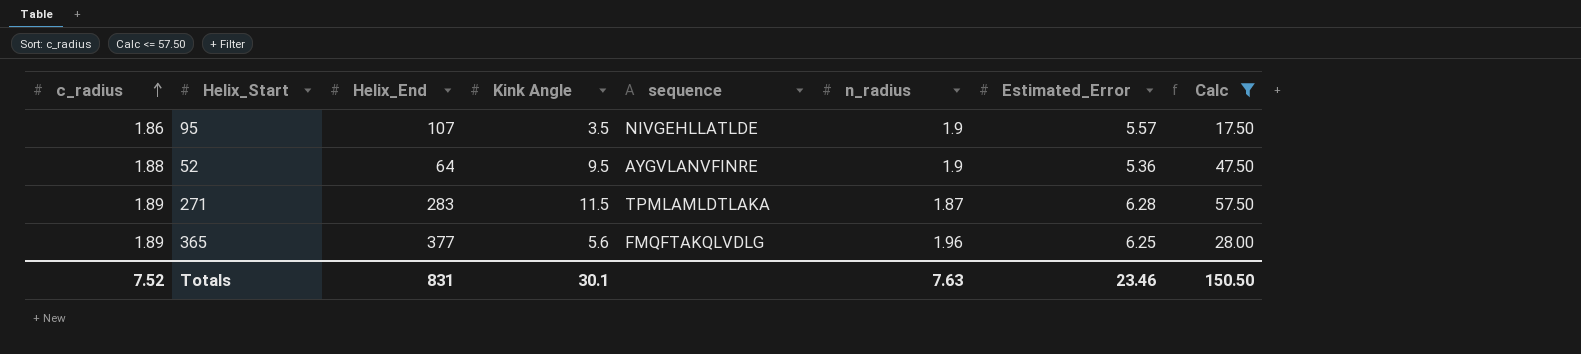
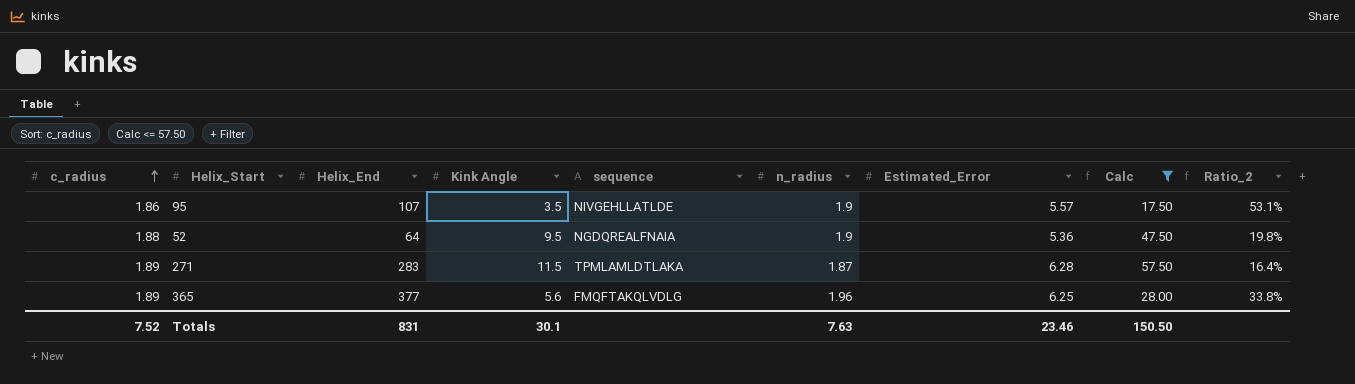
column Ratio_2 | formula: none -> [c_radius] / [Kink Angle]
52 | sequence: AYGVLANVFINRE -> NGDQREALFNAIA

